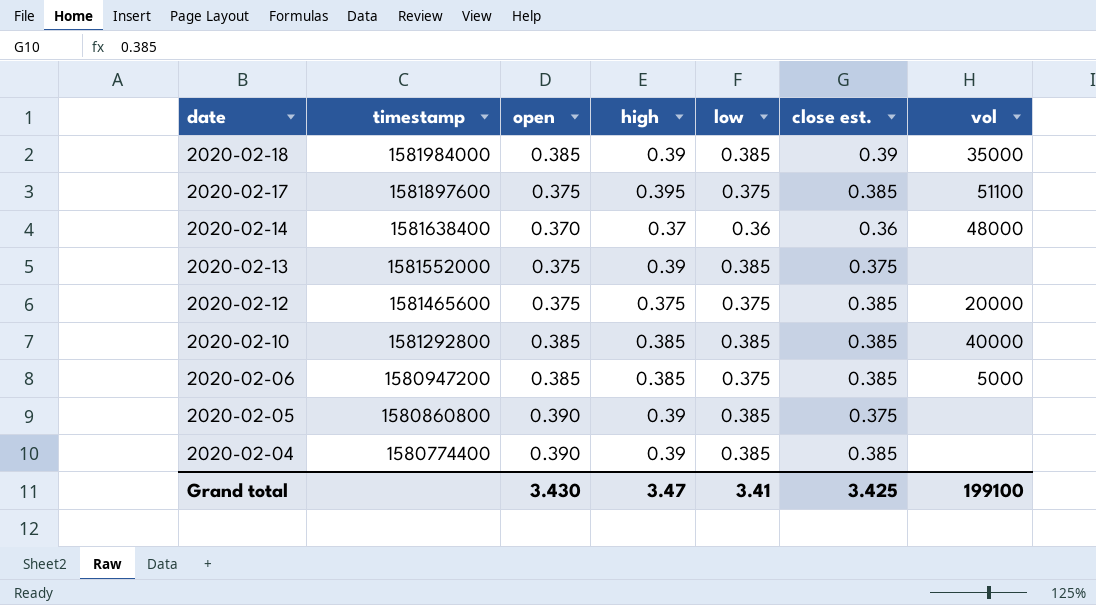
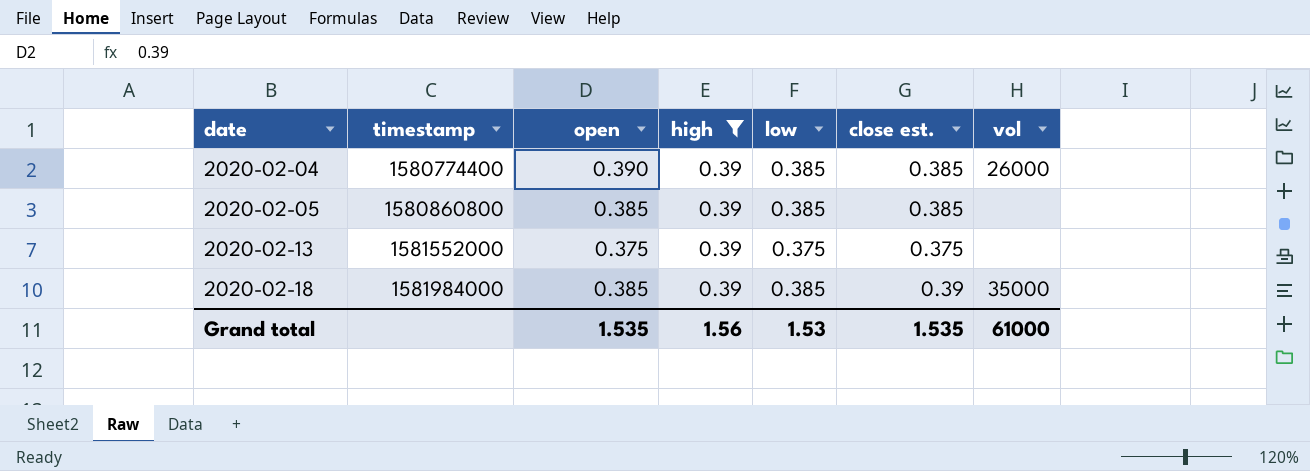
filter: none -> high = 0.39
row order: date descending -> date ascending
2020-02-04 | vol: none -> 26000
2020-02-05 | open: 0.390 -> 0.385
2020-02-05 | close est.: 0.375 -> 0.385
2020-02-13 | low: 0.385 -> 0.375
Grand total | open: 3.430 -> 1.535
Grand total | high: 3.47 -> 1.56
Grand total | low: 3.41 -> 1.53
Grand total | close est.: 3.425 -> 1.535
Grand total | vol: 199100 -> 61000

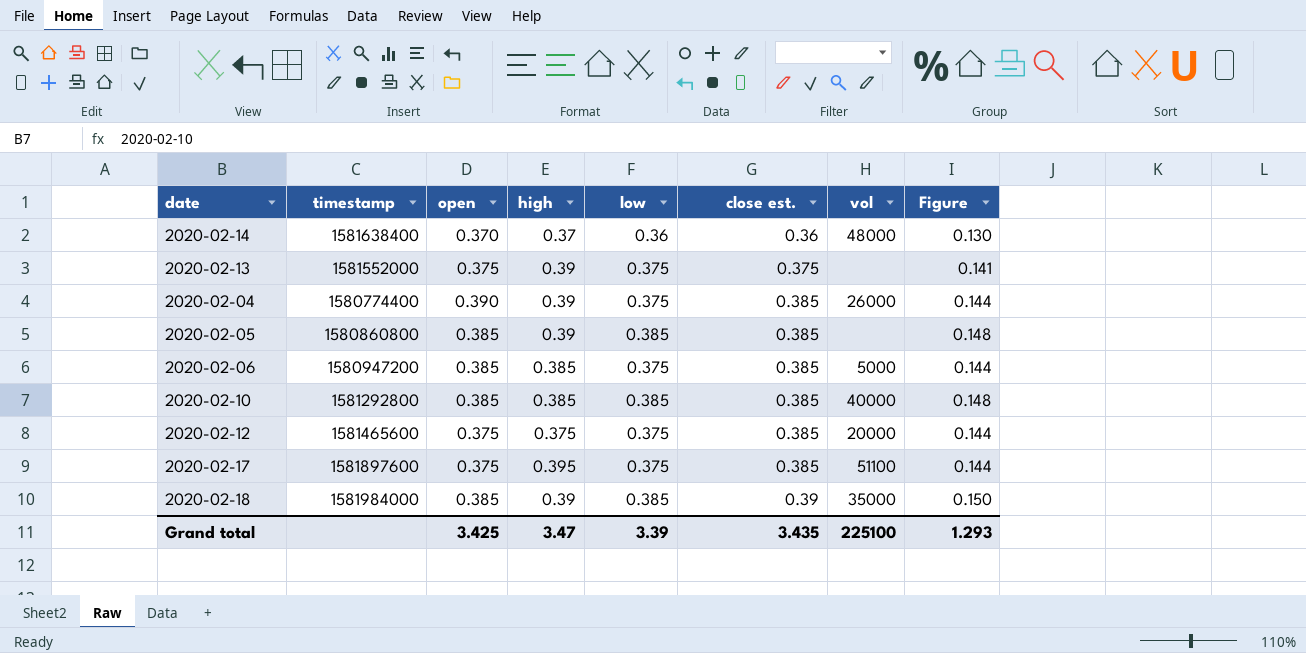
filter: high = 0.39 -> none
row order: date ascending -> close est. ascending
column Figure | formula: none -> [low] * [close est.]
2020-02-04 | low: 0.385 -> 0.375
Grand total | open: 1.535 -> 3.425
Grand total | high: 1.56 -> 3.47
Grand total | low: 1.53 -> 3.39
Grand total | close est.: 1.535 -> 3.435
Grand total | vol: 61000 -> 225100

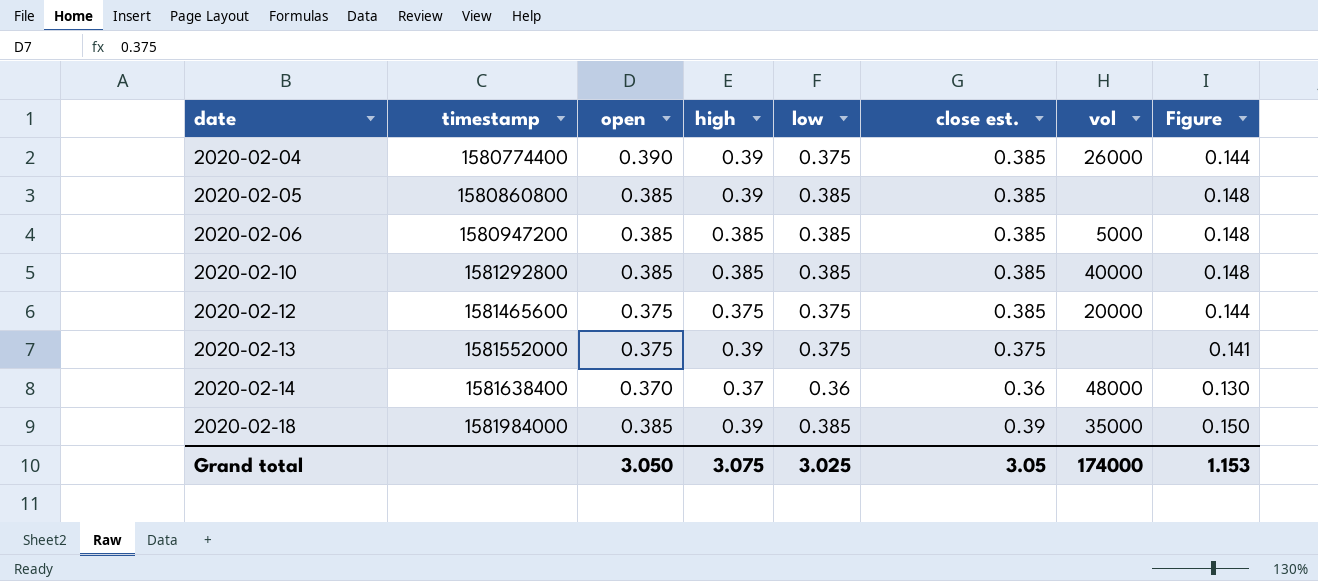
row order: close est. ascending -> date ascending
row 2020-02-17: 1581897600 | 0.375 | 0.395 | 0.375 | 0.385 | 51100 | 0.144 -> none
2020-02-06 | low: 0.375 -> 0.385
2020-02-06 | Figure: 0.144 -> 0.148
Grand total | open: 3.425 -> 3.050
Grand total | high: 3.47 -> 3.075
Grand total | low: 3.39 -> 3.025
Grand total | close est.: 3.435 -> 3.05
Grand total | vol: 225100 -> 174000
Grand total | Figure: 1.293 -> 1.153

